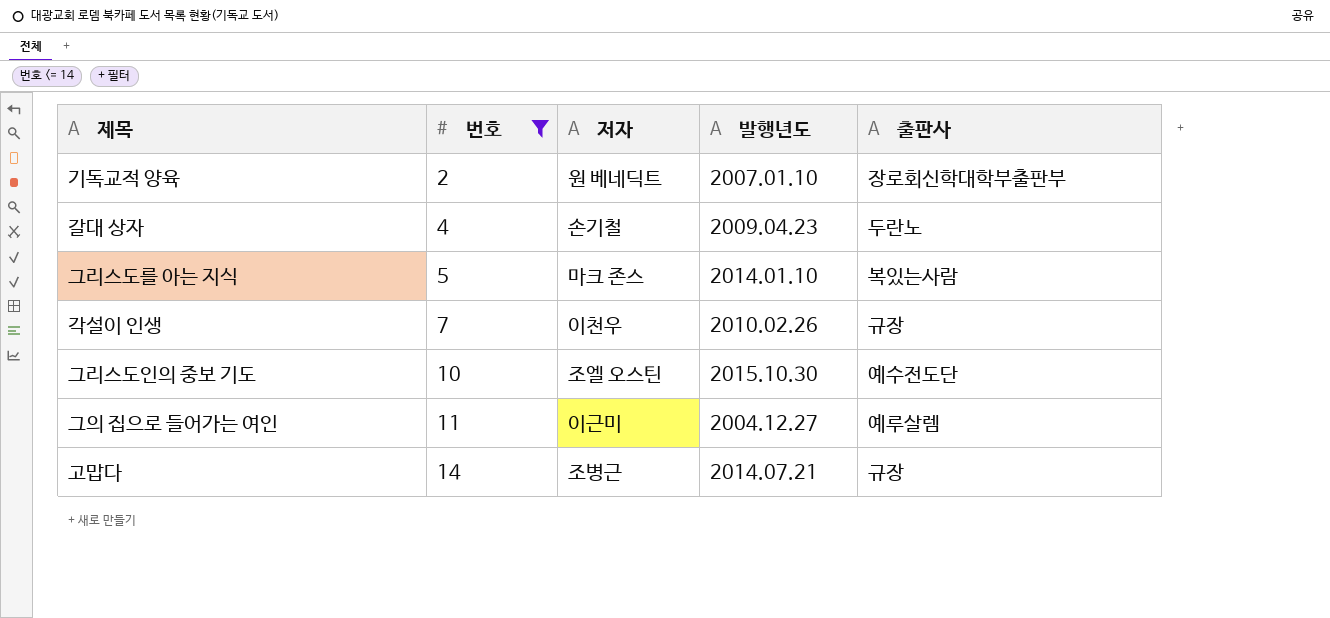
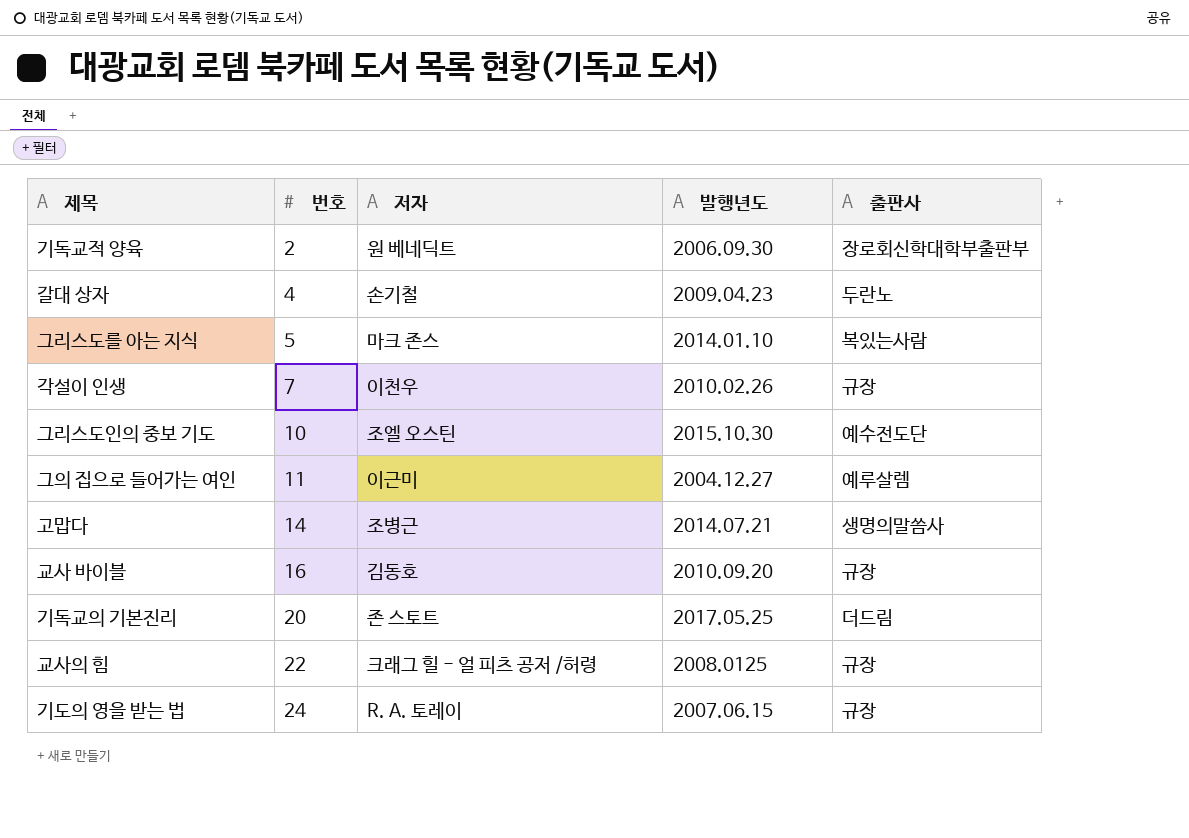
filter: 번호 <= 14 -> none
기독교적 양육 | 발행년도: 2007.01.10 -> 2006.09.30
고맙다 | 출판사: 규장 -> 생명의말씀사

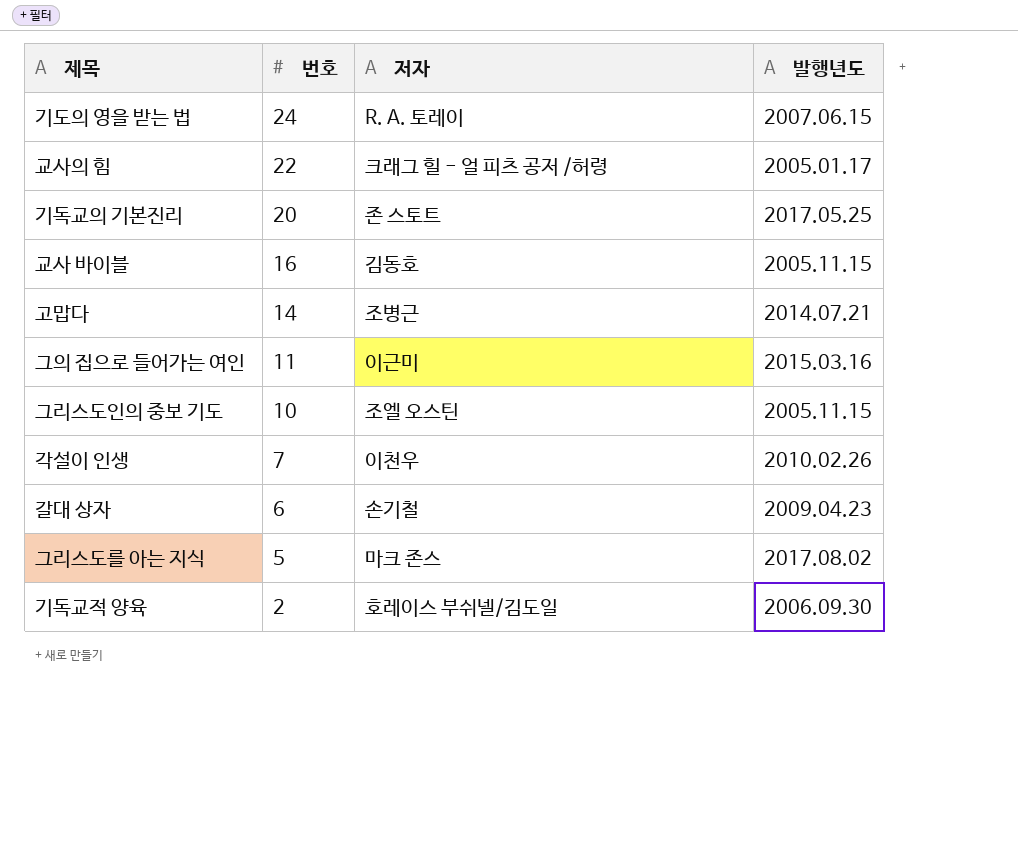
row order: 번호 ascending -> 번호 descending
column 출판사 | position: 5 -> none
교사의 힘 | 발행년도: 2008.0125 -> 2005.01.17
교사 바이블 | 발행년도: 2010.09.20 -> 2005.11.15
그의 집으로 들어가는 여인 | 발행년도: 2004.12.27 -> 2015.03.16
그리스도인의 중보 기도 | 발행년도: 2015.10.30 -> 2005.11.15
갈대 상자 | 번호: 4 -> 6
그리스도를 아는 지식 | 발행년도: 2014.01.10 -> 2017.08.02
기독교적 양육 | 저자: 원 베네딕트 -> 호레이스 부쉬넬/김도일

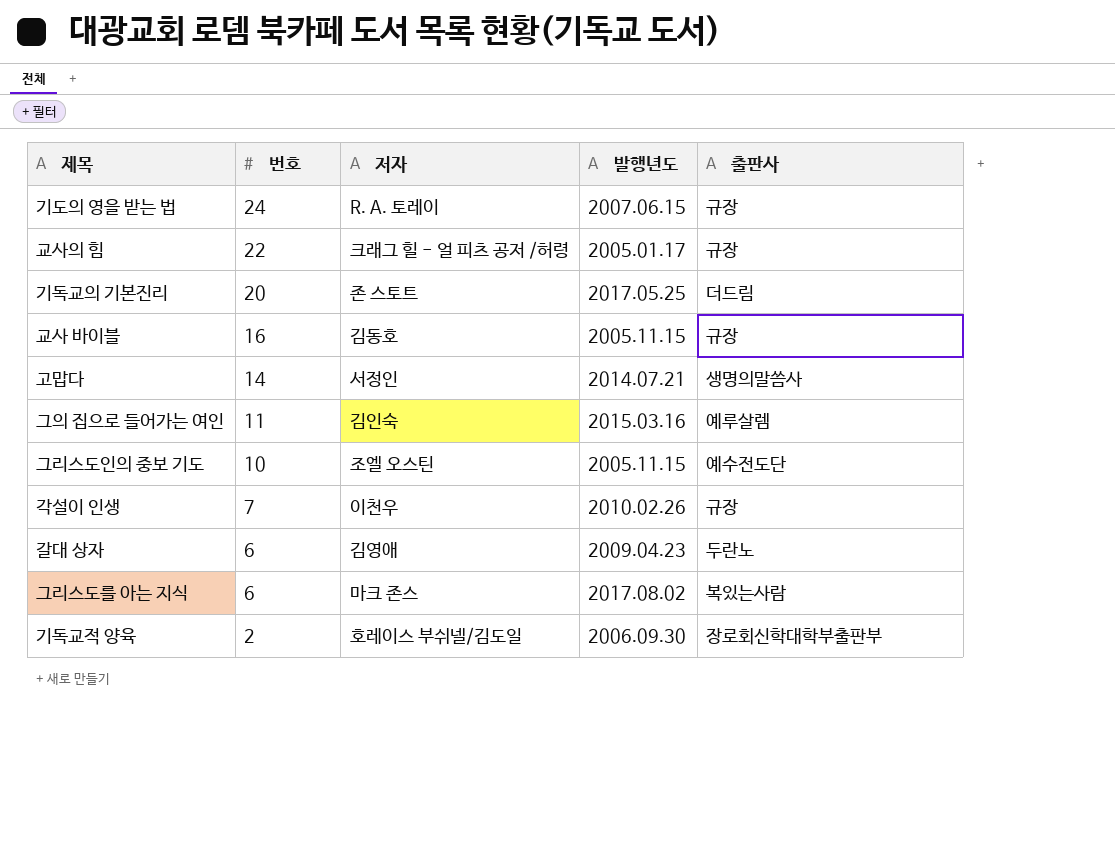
column 출판사 | position: none -> 5
고맙다 | 저자: 조병근 -> 서정인
그의 집으로 들어가는 여인 | 저자: 이근미 -> 김인숙
갈대 상자 | 저자: 손기철 -> 김영애
그리스도를 아는 지식 | 번호: 5 -> 6

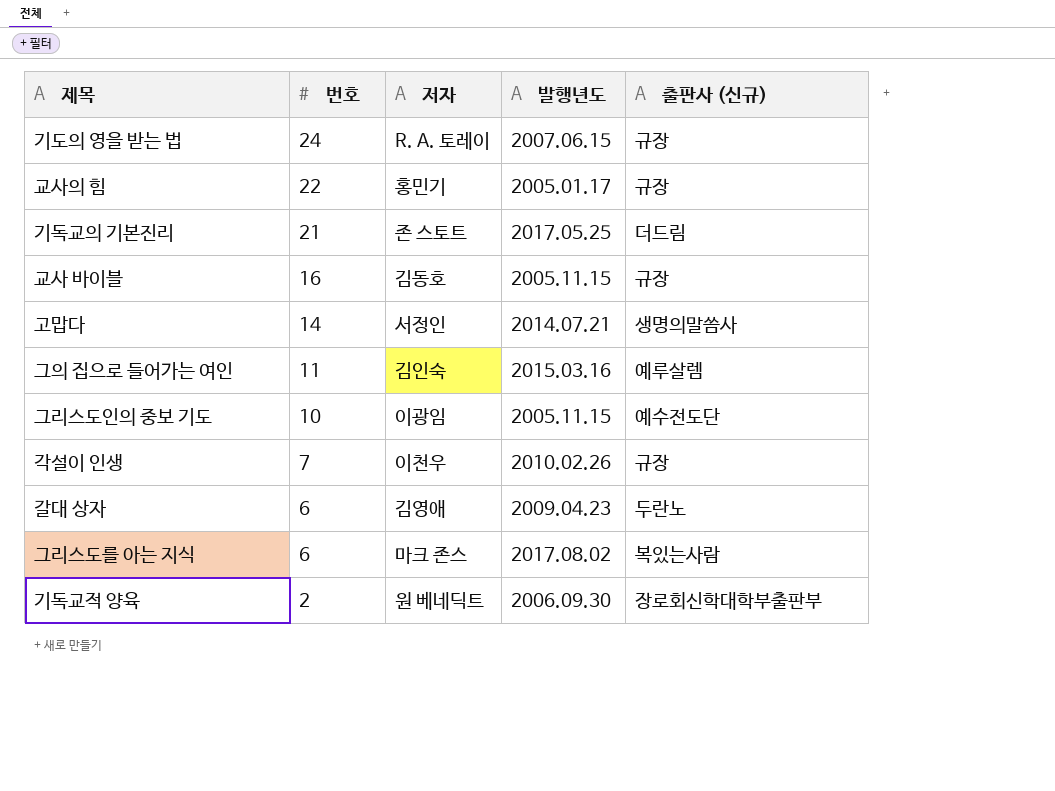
column name: 출판사 -> 출판사 (신규)
교사의 힘 | 저자: 크래그 힐 - 얼 피츠 공저 /허령 -> 홍민기
기독교의 기본진리 | 번호: 20 -> 21
그리스도인의 중보 기도 | 저자: 조엘 오스틴 -> 이광임
기독교적 양육 | 저자: 호레이스 부쉬넬/김도일 -> 원 베네딕트

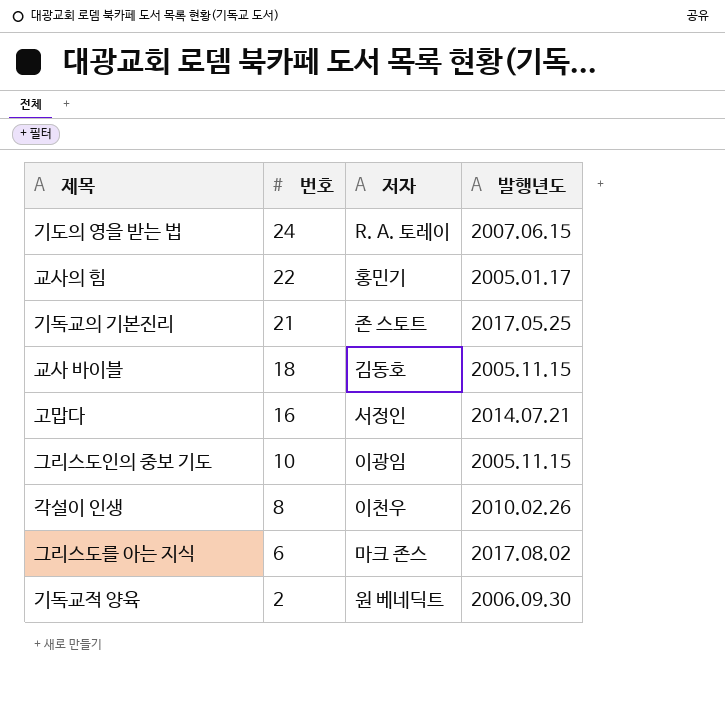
column 출판사 (신규) | position: 5 -> none
row 그의 집으로 들어가는 여인: 11 | 김인숙 | 2015.03.16 | 예루살렘 -> none
row 갈대 상자: 6 | 김영애 | 2009.04.23 | 두란노 -> none
교사 바이블 | 번호: 16 -> 18
고맙다 | 번호: 14 -> 16
각설이 인생 | 번호: 7 -> 8

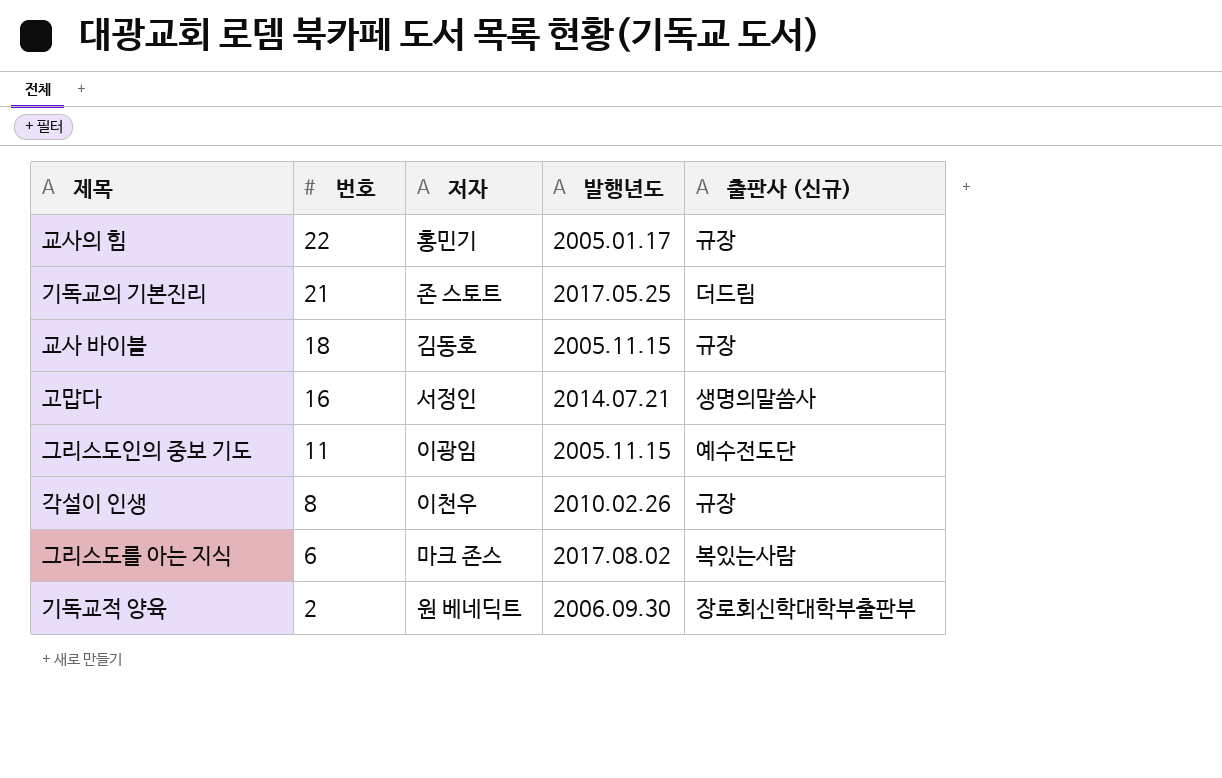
column 출판사 (신규) | position: none -> 5
row 기도의 영을 받는 법: 24 | R. A. 토레이 | 2007.06.15 -> none
그리스도인의 중보 기도 | 번호: 10 -> 11

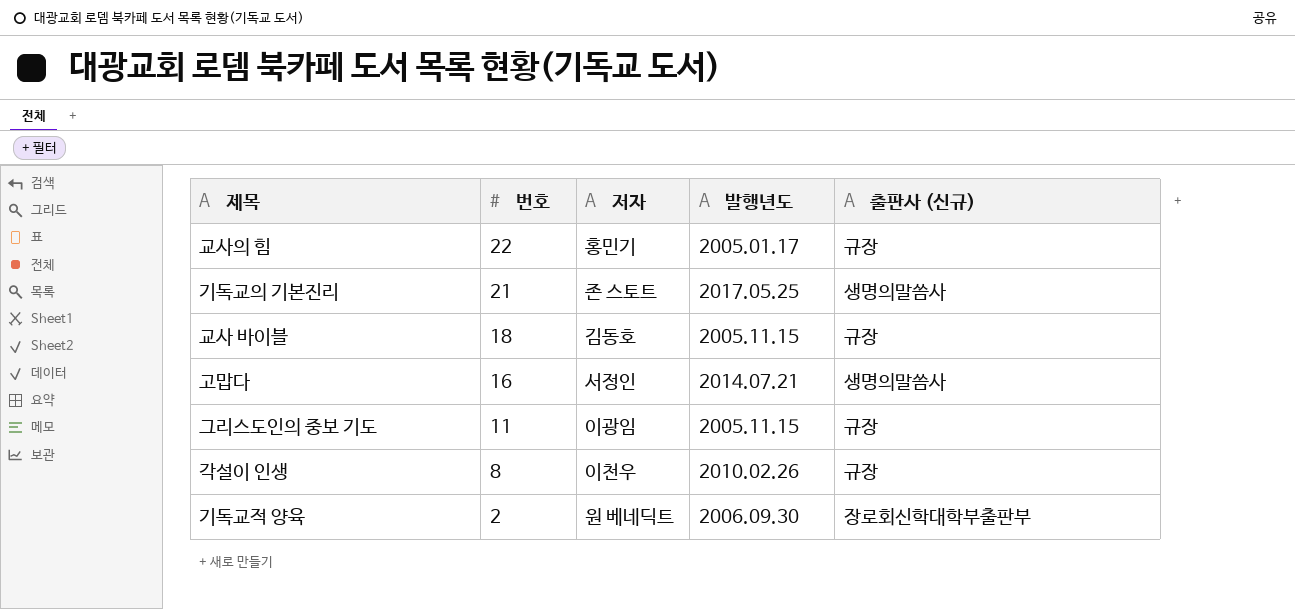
row 그리스도를 아는 지식: 6 | 마크 존스 | 2017.08.02 | 복있는사람 -> none
기독교의 기본진리 | 출판사 (신규): 더드림 -> 생명의말씀사
그리스도인의 중보 기도 | 출판사 (신규): 예수전도단 -> 규장

